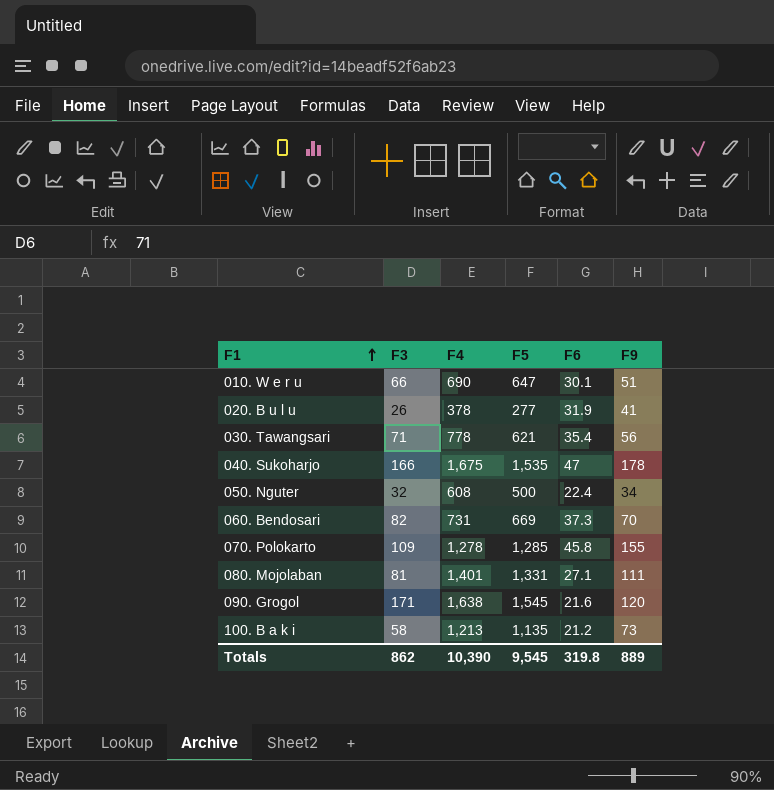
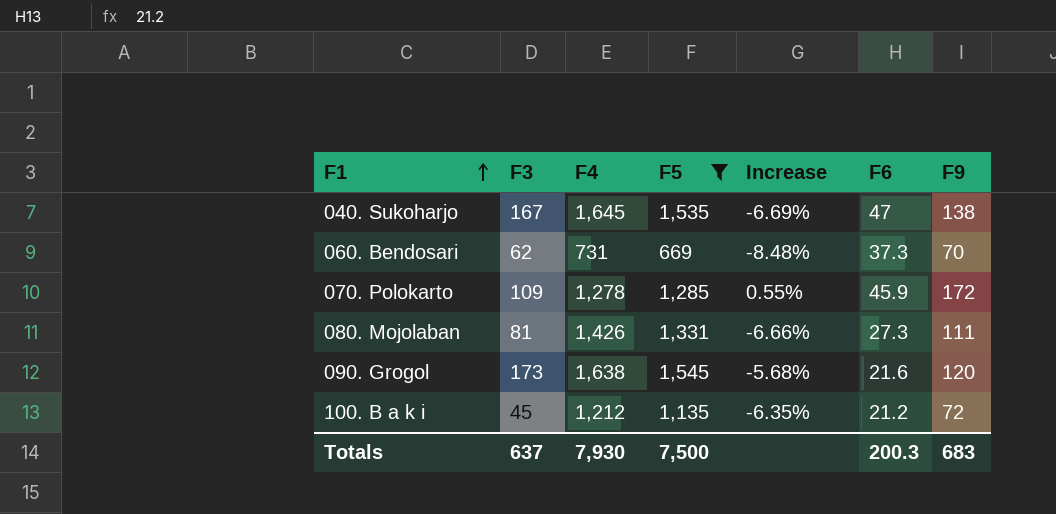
filter: none -> F5 >= 669
column Increase | formula: none -> ([F5] - [F4]) / [F4]
040. Sukoharjo | F3: 166 -> 167
040. Sukoharjo | F4: 1,675 -> 1,645
040. Sukoharjo | F9: 178 -> 138
060. Bendosari | F3: 82 -> 62
070. Polokarto | F6: 45.8 -> 45.9
070. Polokarto | F9: 155 -> 172
080. Mojolaban | F4: 1,401 -> 1,426
080. Mojolaban | F6: 27.1 -> 27.3
090. Grogol | F3: 171 -> 173
100. B a k i | F3: 58 -> 45
100. B a k i | F4: 1,213 -> 1,212
100. B a k i | F9: 73 -> 72
Totals | F3: 862 -> 637
Totals | F4: 10,390 -> 7,930
Totals | F5: 9,545 -> 7,500
Totals | F6: 319.8 -> 200.3
Totals | F9: 889 -> 683

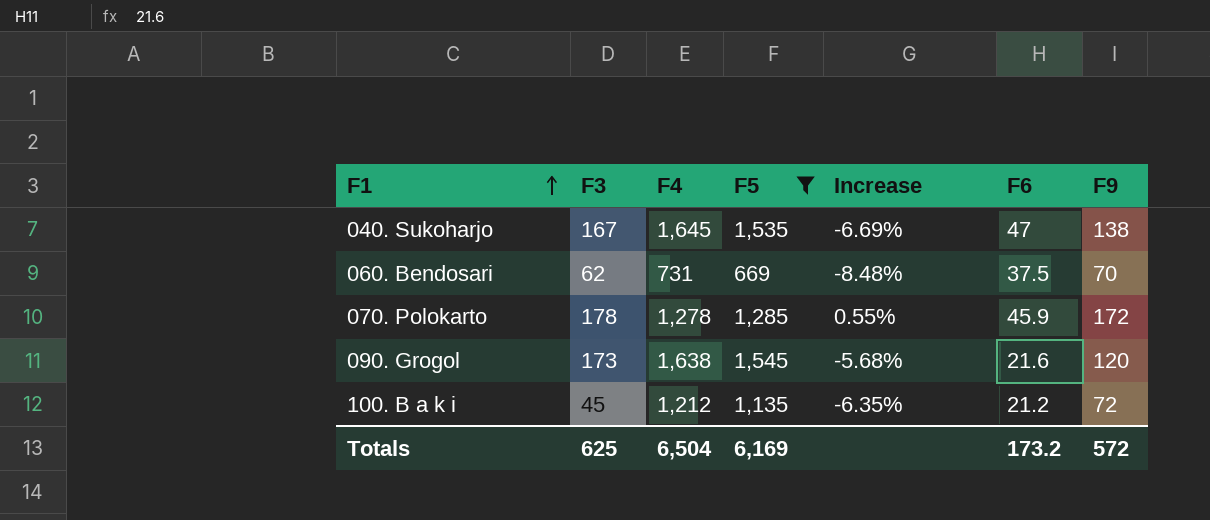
row 080. Mojolaban: 81 | 1,426 | 1,331 | -6.66% | 27.3 | 111 -> none
060. Bendosari | F6: 37.3 -> 37.5
070. Polokarto | F3: 109 -> 178
Totals | F3: 637 -> 625
Totals | F4: 7,930 -> 6,504
Totals | F5: 7,500 -> 6,169
Totals | F6: 200.3 -> 173.2
Totals | F9: 683 -> 572

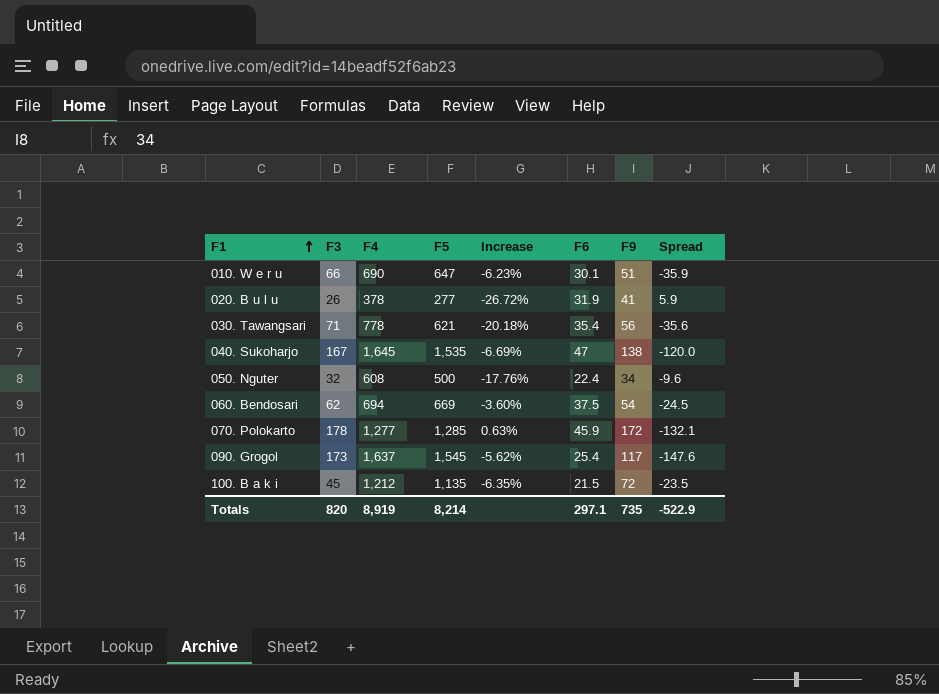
filter: F5 >= 669 -> none
column Spread | formula: none -> [F6] - [F3]
060. Bendosari | F4: 731 -> 694
060. Bendosari | Increase: -8.48% -> -3.60%
060. Bendosari | F9: 70 -> 54
070. Polokarto | F4: 1,278 -> 1,277
070. Polokarto | Increase: 0.55% -> 0.63%
090. Grogol | F4: 1,638 -> 1,637
090. Grogol | Increase: -5.68% -> -5.62%
090. Grogol | F6: 21.6 -> 25.4
090. Grogol | F9: 120 -> 117
100. B a k i | F6: 21.2 -> 21.5
Totals | F3: 625 -> 820
Totals | F4: 6,504 -> 8,919
Totals | F5: 6,169 -> 8,214
Totals | F6: 173.2 -> 297.1
Totals | F9: 572 -> 735

